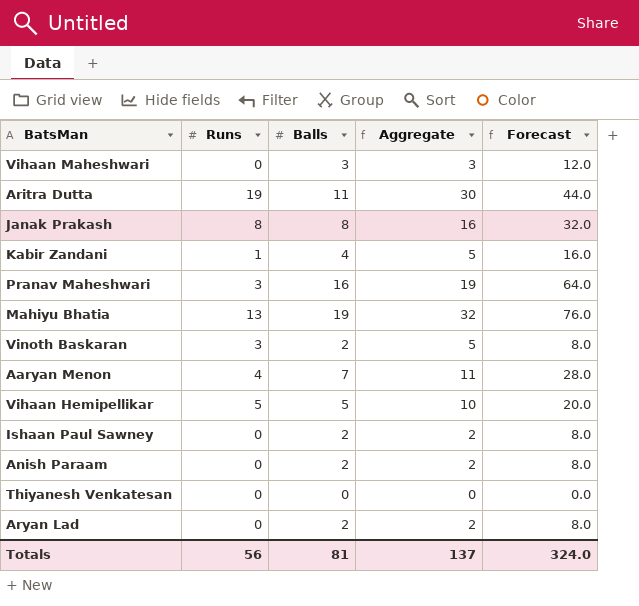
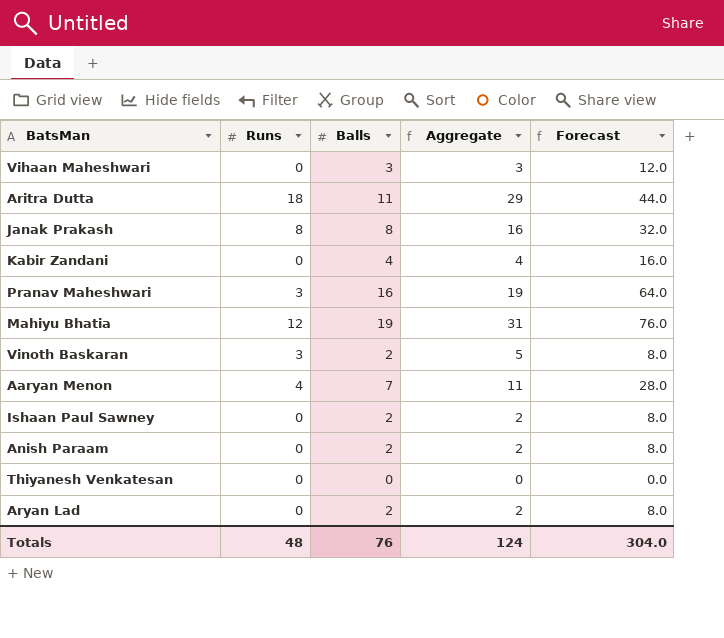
row Vihaan Hemipellikar: 5 | 5 | 10 | 20.0 -> none
Aritra Dutta | Runs: 19 -> 18
Aritra Dutta | Aggregate: 30 -> 29
Kabir Zandani | Runs: 1 -> 0
Kabir Zandani | Aggregate: 5 -> 4
Mahiyu Bhatia | Runs: 13 -> 12
Mahiyu Bhatia | Aggregate: 32 -> 31
Totals | Runs: 56 -> 48
Totals | Balls: 81 -> 76
Totals | Aggregate: 137 -> 124
Totals | Forecast: 324.0 -> 304.0

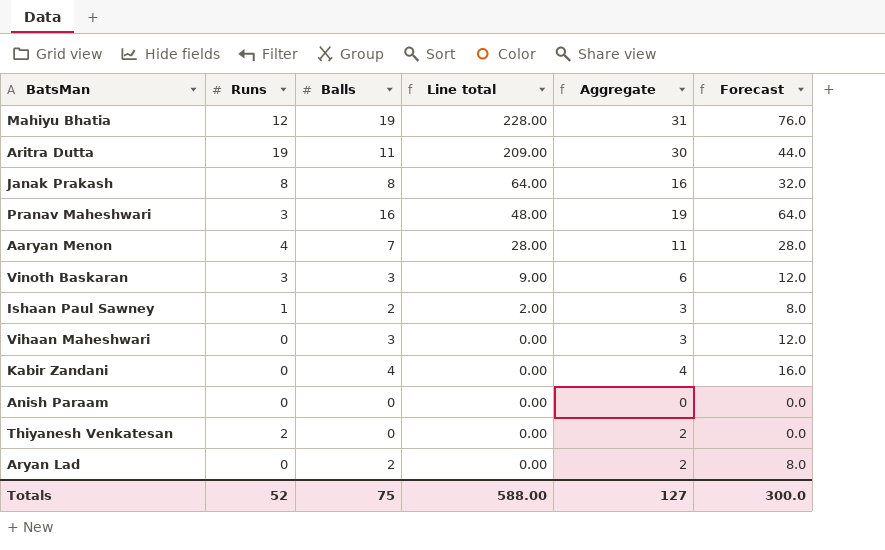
row order: none -> Line total descending
column Line total | formula: none -> [Runs] * [Balls]
Aritra Dutta | Runs: 18 -> 19
Aritra Dutta | Aggregate: 29 -> 30
Vinoth Baskaran | Balls: 2 -> 3
Vinoth Baskaran | Aggregate: 5 -> 6
Vinoth Baskaran | Forecast: 8.0 -> 12.0
Ishaan Paul Sawney | Runs: 0 -> 1
Ishaan Paul Sawney | Aggregate: 2 -> 3
Anish Paraam | Balls: 2 -> 0
Anish Paraam | Aggregate: 2 -> 0
Anish Paraam | Forecast: 8.0 -> 0.0
Thiyanesh Venkatesan | Runs: 0 -> 2
Thiyanesh Venkatesan | Aggregate: 0 -> 2
Totals | Runs: 48 -> 52
Totals | Balls: 76 -> 75
Totals | Aggregate: 124 -> 127
Totals | Forecast: 304.0 -> 300.0

